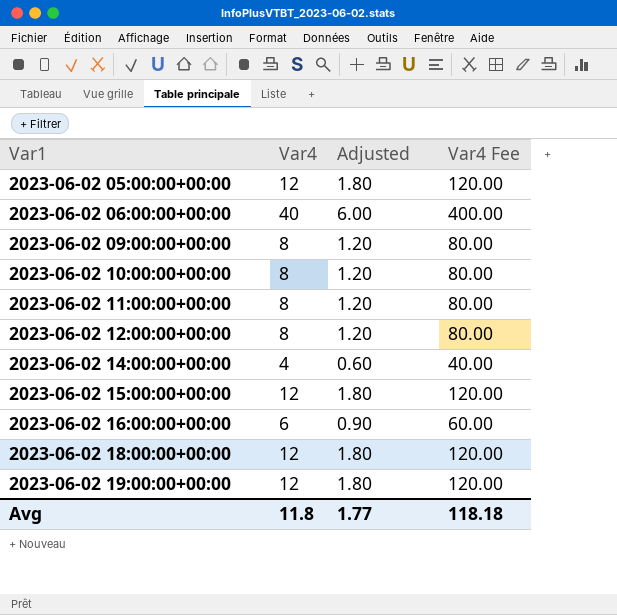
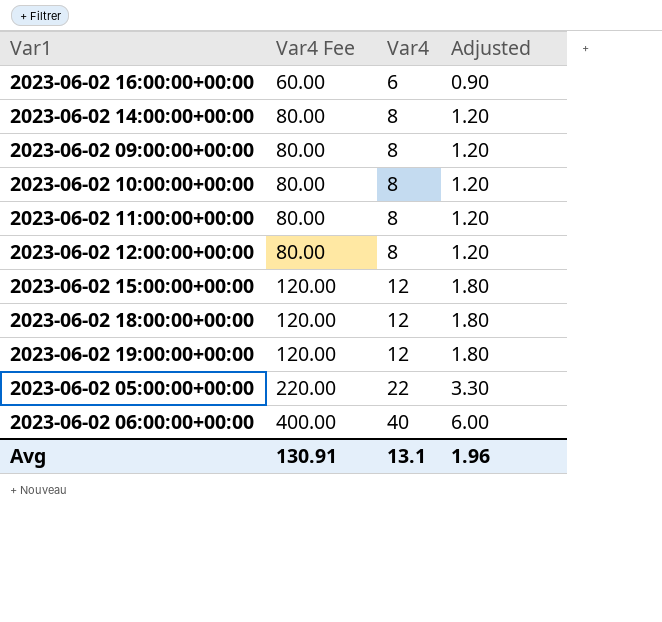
row order: Var1 ascending -> Var4 Fee ascending
column Var4 Fee | position: 4 -> 2
2023-06-02 14:00:00+00:00 | Var4 Fee: 40.00 -> 80.00
2023-06-02 14:00:00+00:00 | Var4: 4 -> 8
2023-06-02 14:00:00+00:00 | Adjusted: 0.60 -> 1.20
2023-06-02 05:00:00+00:00 | Var4 Fee: 120.00 -> 220.00
2023-06-02 05:00:00+00:00 | Var4: 12 -> 22
2023-06-02 05:00:00+00:00 | Adjusted: 1.80 -> 3.30
Avg | Var4 Fee: 118.18 -> 130.91
Avg | Var4: 11.8 -> 13.1
Avg | Adjusted: 1.77 -> 1.96

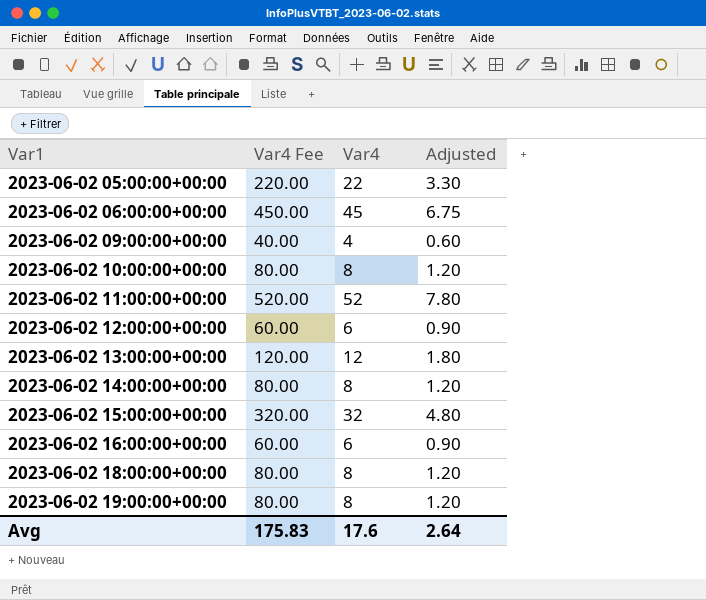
row order: Var4 Fee ascending -> Var1 ascending
2023-06-02 06:00:00+00:00 | Var4 Fee: 400.00 -> 450.00
2023-06-02 06:00:00+00:00 | Var4: 40 -> 45
2023-06-02 06:00:00+00:00 | Adjusted: 6.00 -> 6.75
2023-06-02 09:00:00+00:00 | Var4 Fee: 80.00 -> 40.00
2023-06-02 09:00:00+00:00 | Var4: 8 -> 4
2023-06-02 09:00:00+00:00 | Adjusted: 1.20 -> 0.60
2023-06-02 11:00:00+00:00 | Var4 Fee: 80.00 -> 520.00
2023-06-02 11:00:00+00:00 | Var4: 8 -> 52
2023-06-02 11:00:00+00:00 | Adjusted: 1.20 -> 7.80
2023-06-02 12:00:00+00:00 | Var4 Fee: 80.00 -> 60.00
2023-06-02 12:00:00+00:00 | Var4: 8 -> 6
2023-06-02 12:00:00+00:00 | Adjusted: 1.20 -> 0.90
row 2023-06-02 13:00:00+00:00: none -> 120.00 | 12 | 1.80
2023-06-02 15:00:00+00:00 | Var4 Fee: 120.00 -> 320.00
2023-06-02 15:00:00+00:00 | Var4: 12 -> 32
2023-06-02 15:00:00+00:00 | Adjusted: 1.80 -> 4.80
2023-06-02 18:00:00+00:00 | Var4 Fee: 120.00 -> 80.00
2023-06-02 18:00:00+00:00 | Var4: 12 -> 8
2023-06-02 18:00:00+00:00 | Adjusted: 1.80 -> 1.20
2023-06-02 19:00:00+00:00 | Var4 Fee: 120.00 -> 80.00
2023-06-02 19:00:00+00:00 | Var4: 12 -> 8
2023-06-02 19:00:00+00:00 | Adjusted: 1.80 -> 1.20
Avg | Var4 Fee: 130.91 -> 175.83
Avg | Var4: 13.1 -> 17.6
Avg | Adjusted: 1.96 -> 2.64

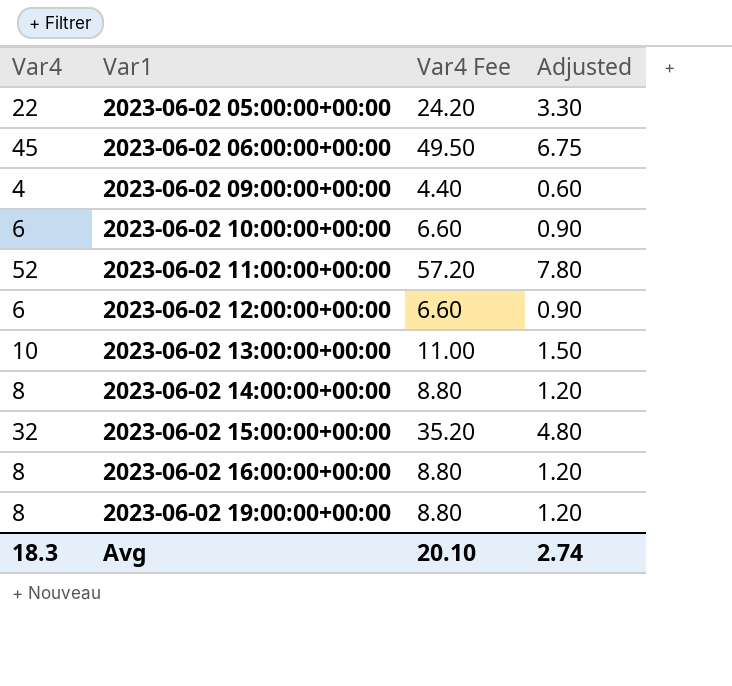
column Var4 | position: 3 -> 1
column Var4 Fee | formula: [Var4] * 10 -> [Var4] * 1.1
row 2023-06-02 18:00:00+00:00: 80.00 | 8 | 1.20 -> none
2023-06-02 10:00:00+00:00 | Var4: 8 -> 6
2023-06-02 10:00:00+00:00 | Adjusted: 1.20 -> 0.90
2023-06-02 13:00:00+00:00 | Var4: 12 -> 10
2023-06-02 13:00:00+00:00 | Adjusted: 1.80 -> 1.50
2023-06-02 16:00:00+00:00 | Var4: 6 -> 8
2023-06-02 16:00:00+00:00 | Adjusted: 0.90 -> 1.20
Avg | Var4: 17.6 -> 18.3
Avg | Var4 Fee: 175.83 -> 20.10
Avg | Adjusted: 2.64 -> 2.74

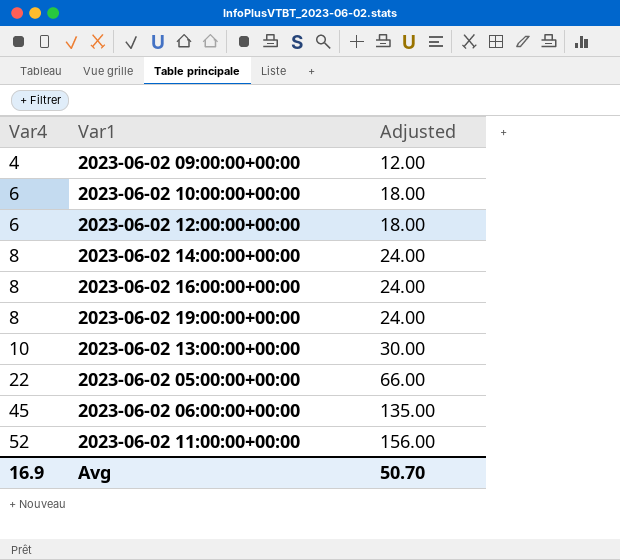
row order: Var1 ascending -> Var4 ascending
column Var4 Fee | formula: [Var4] * 1.1 -> none
column Adjusted | formula: [Var4] * 0.15 -> [Var4] * 3
row 2023-06-02 15:00:00+00:00: 32 | 35.20 | 4.80 -> none
Avg | Var4: 18.3 -> 16.9
Avg | Adjusted: 2.74 -> 50.70

